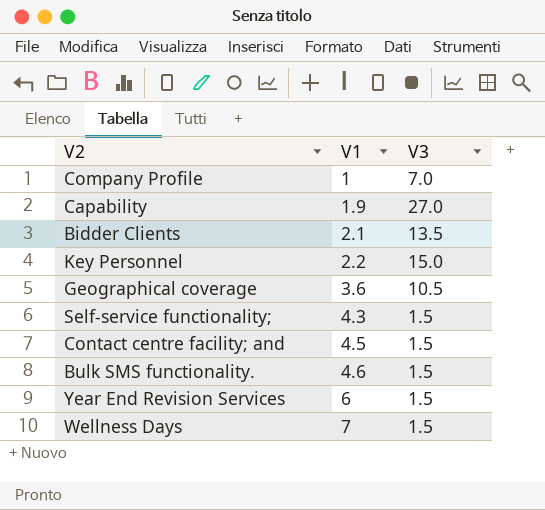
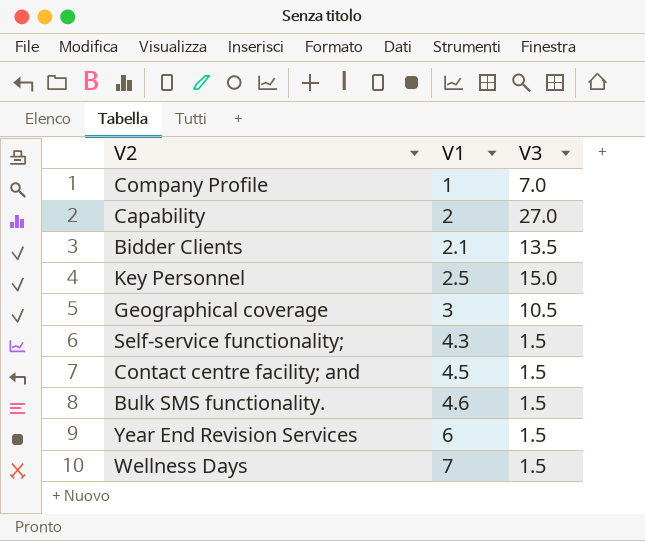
Capability | V1: 1.9 -> 2
Key Personnel | V1: 2.2 -> 2.5
Geographical coverage | V1: 3.6 -> 3

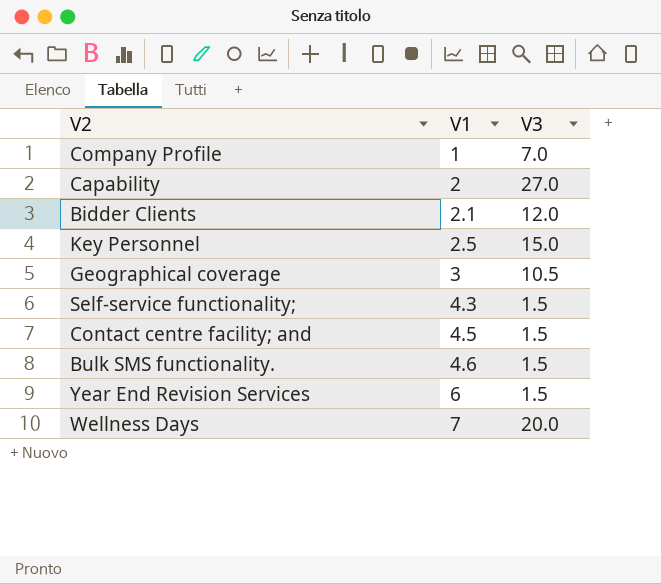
Bidder Clients | V3: 13.5 -> 12.0
Wellness Days | V3: 1.5 -> 20.0

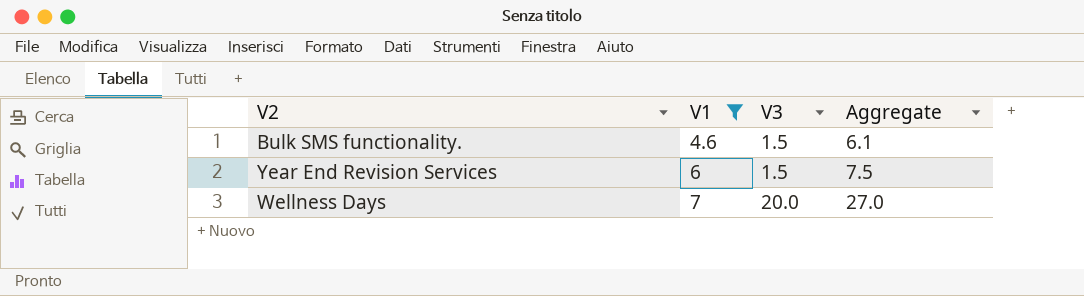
filter: none -> V1 >= 4.6
column Aggregate | formula: none -> [V1] + [V3]

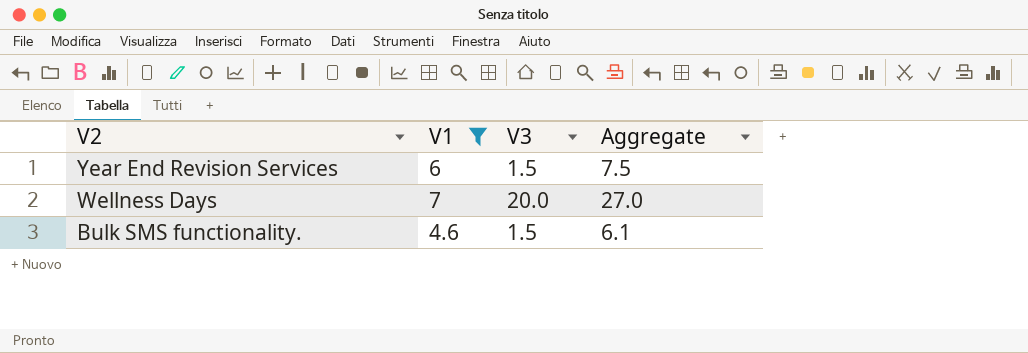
row order: V1 ascending -> V2 descending

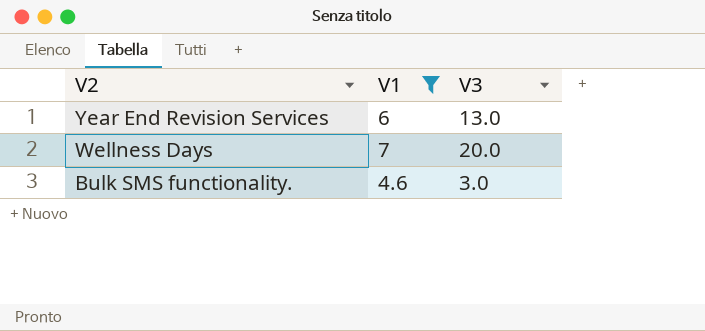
column Aggregate | formula: [V1] + [V3] -> none
Year End Revision Services | V3: 1.5 -> 13.0
Bulk SMS functionality. | V3: 1.5 -> 3.0

